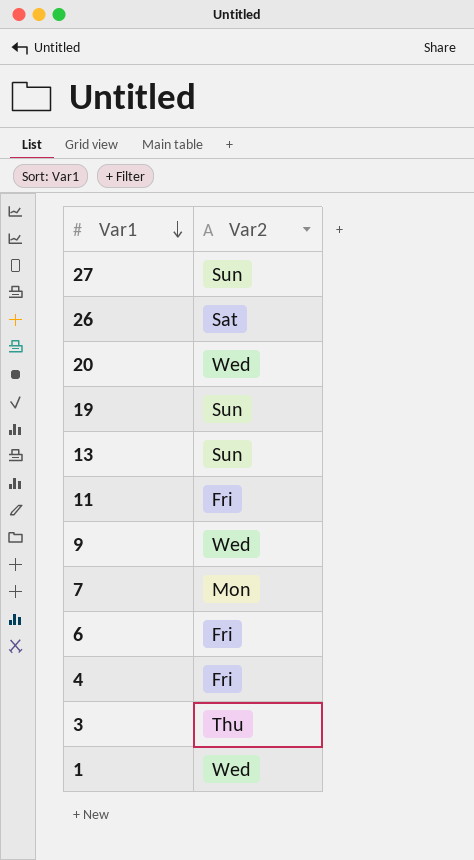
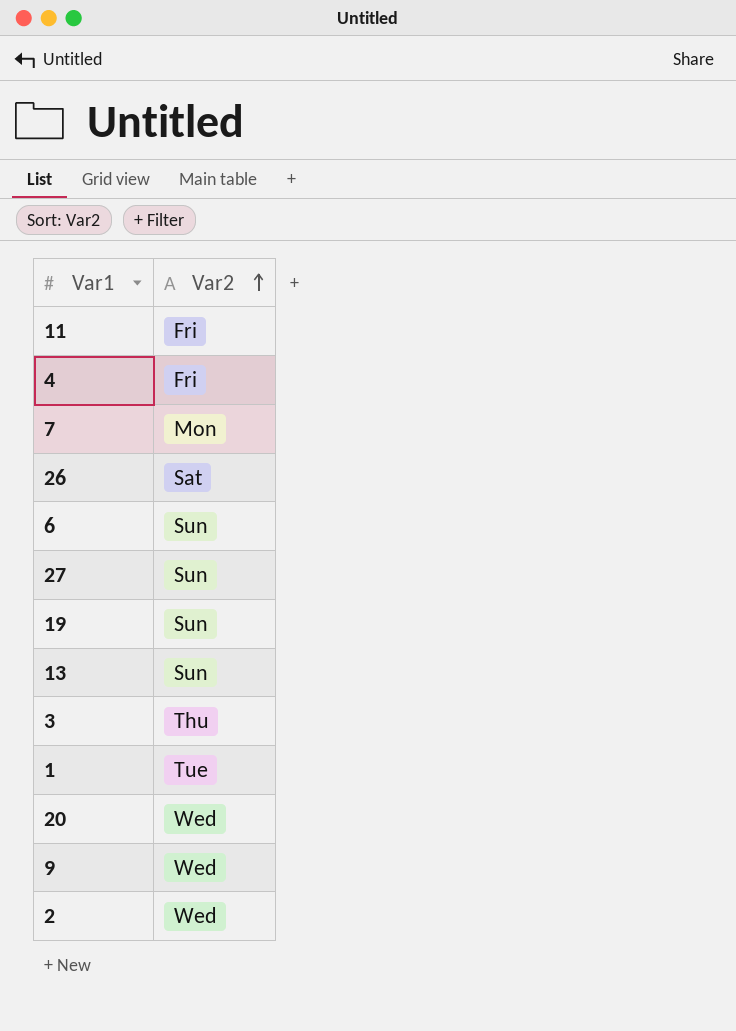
row order: Var1 descending -> Var2 ascending
6 | Var2: Fri -> Sun
1 | Var2: Wed -> Tue
row 2: none -> Wed

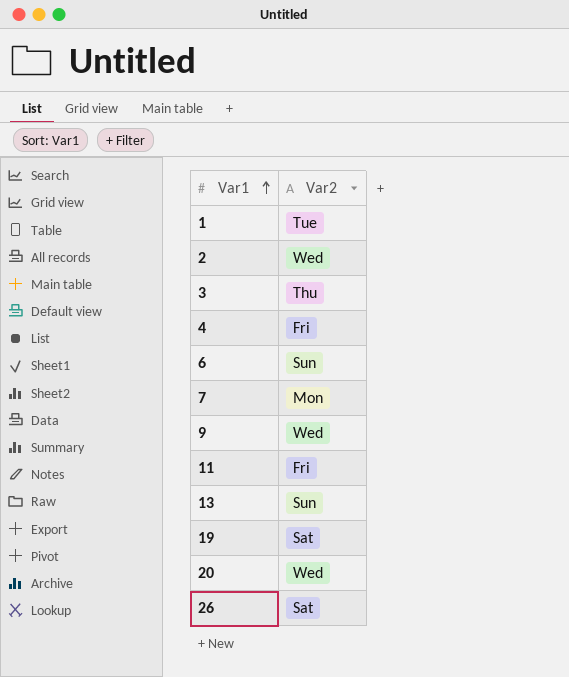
row order: Var2 ascending -> Var1 ascending
row 27: Sun -> none
19 | Var2: Sun -> Sat

